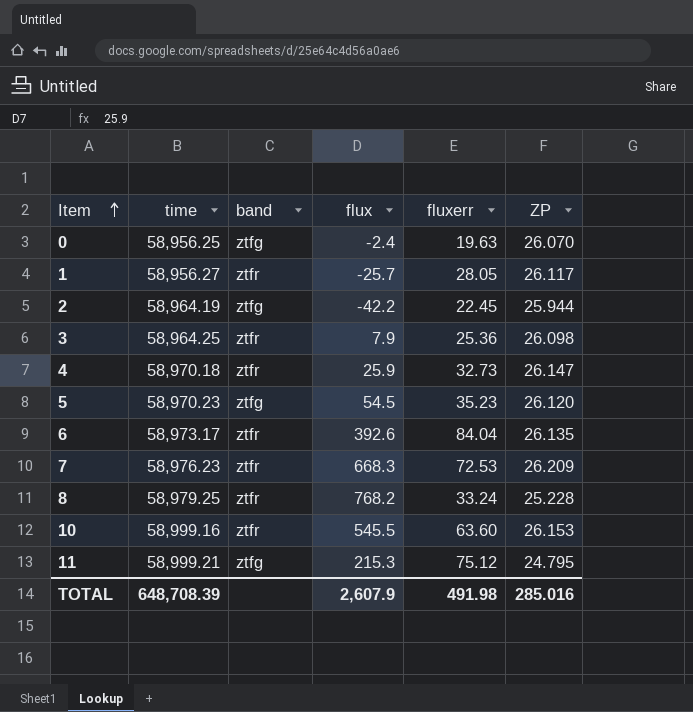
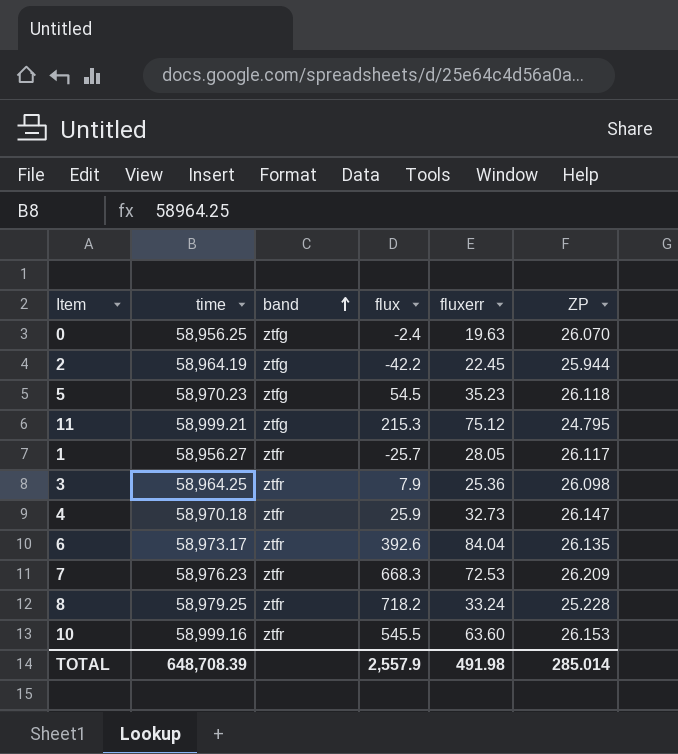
row order: Item ascending -> band ascending
5 | ZP: 26.120 -> 26.118
8 | flux: 768.2 -> 718.2
TOTAL | flux: 2,607.9 -> 2,557.9
TOTAL | ZP: 285.016 -> 285.014

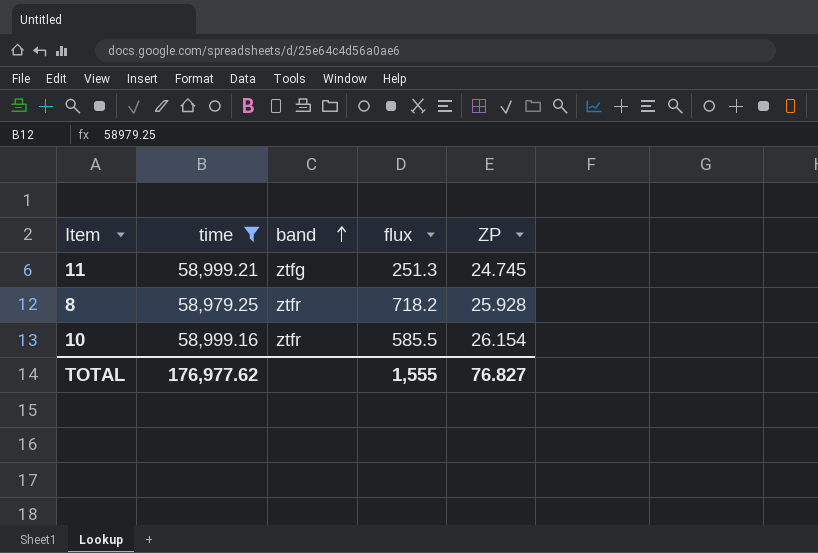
filter: none -> time >= 58,979.25
column fluxerr | position: 5 -> none
11 | flux: 215.3 -> 251.3
11 | ZP: 24.795 -> 24.745
8 | ZP: 25.228 -> 25.928
10 | flux: 545.5 -> 585.5
10 | ZP: 26.153 -> 26.154
TOTAL | time: 648,708.39 -> 176,977.62
TOTAL | flux: 2,557.9 -> 1,555
TOTAL | ZP: 285.014 -> 76.827

